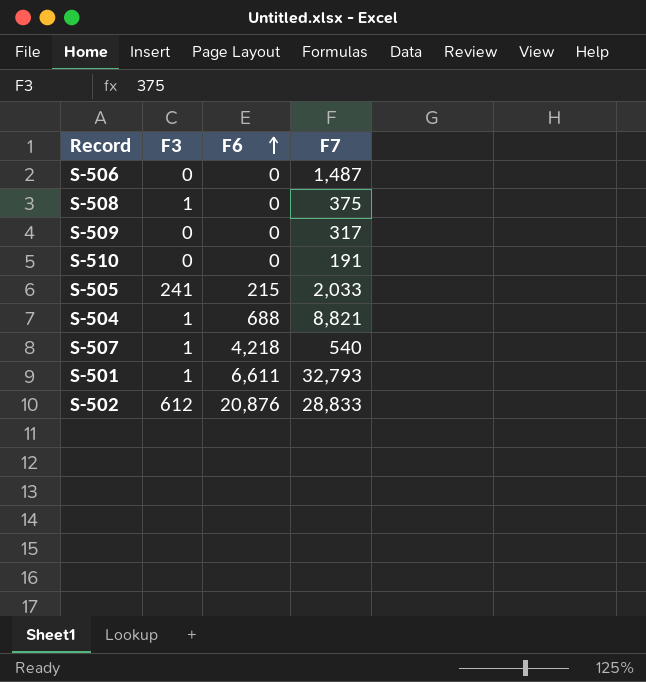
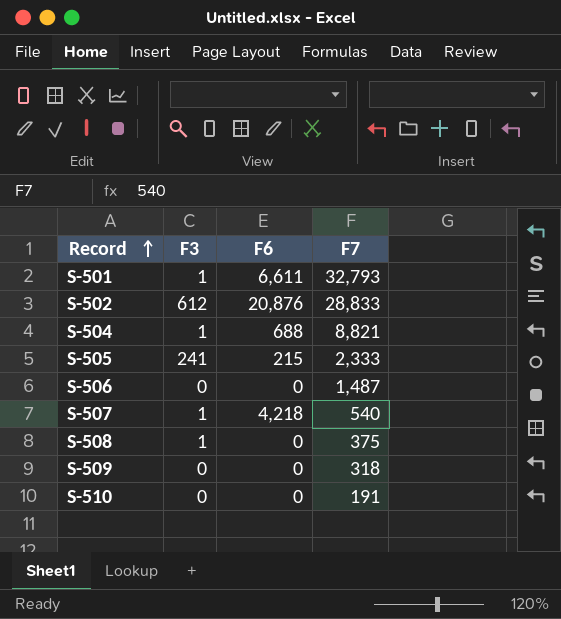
row order: F6 ascending -> Record ascending
S-505 | F7: 2,033 -> 2,333
S-509 | F7: 317 -> 318

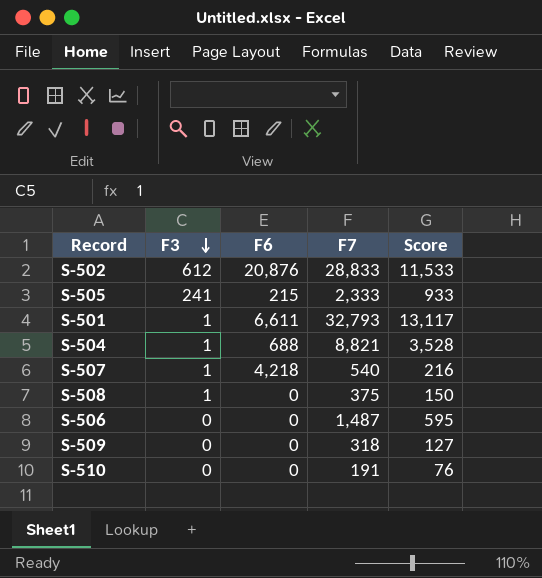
row order: Record ascending -> F3 descending
column Score | formula: none -> [F7] * 0.4

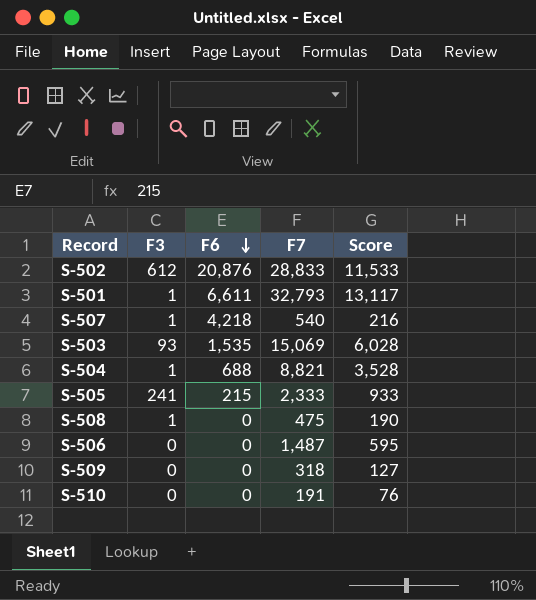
row order: F3 descending -> F6 descending
row S-503: none -> 93 | 1,535 | 15,069 | 6,028
S-508 | F7: 375 -> 475
S-508 | Score: 150 -> 190

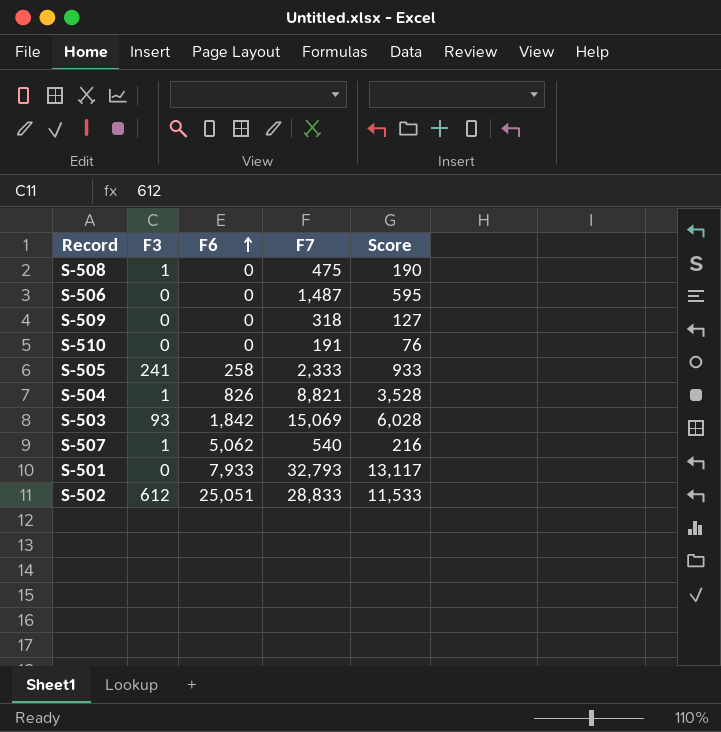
row order: F6 descending -> F6 ascending
S-505 | F6: 215 -> 258
S-504 | F6: 688 -> 826
S-503 | F6: 1,535 -> 1,842
S-507 | F6: 4,218 -> 5,062
S-501 | F3: 1 -> 0
S-501 | F6: 6,611 -> 7,933
S-502 | F6: 20,876 -> 25,051

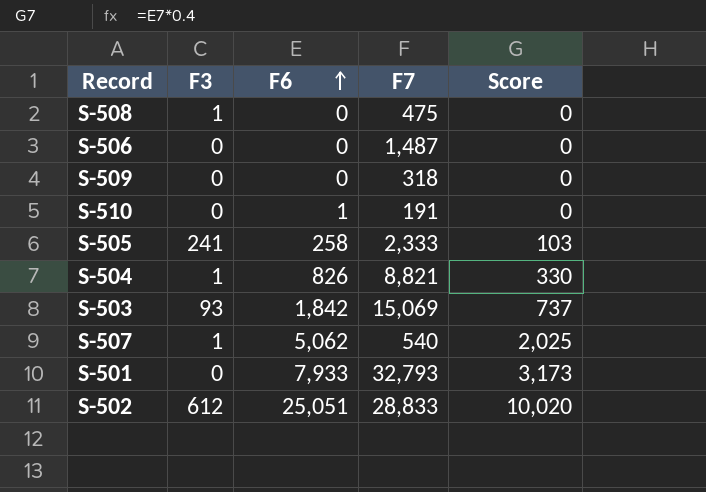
column Score | formula: [F7] * 0.4 -> [F6] * 0.4
S-510 | F6: 0 -> 1

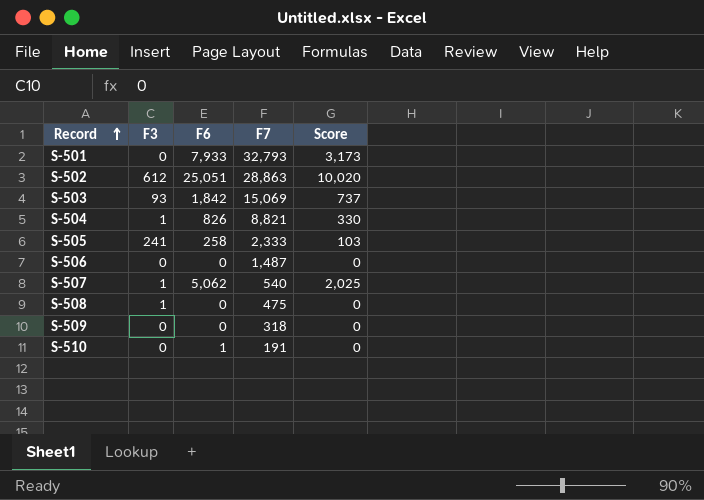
row order: F6 ascending -> Record ascending
S-502 | F7: 28,833 -> 28,863

